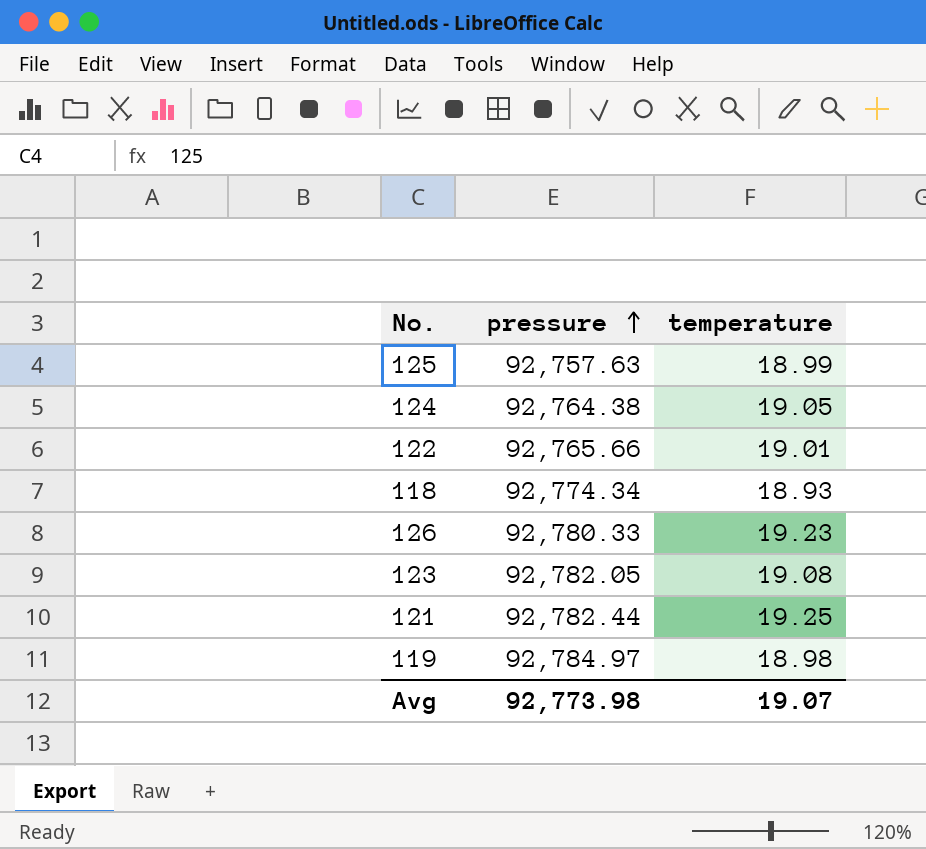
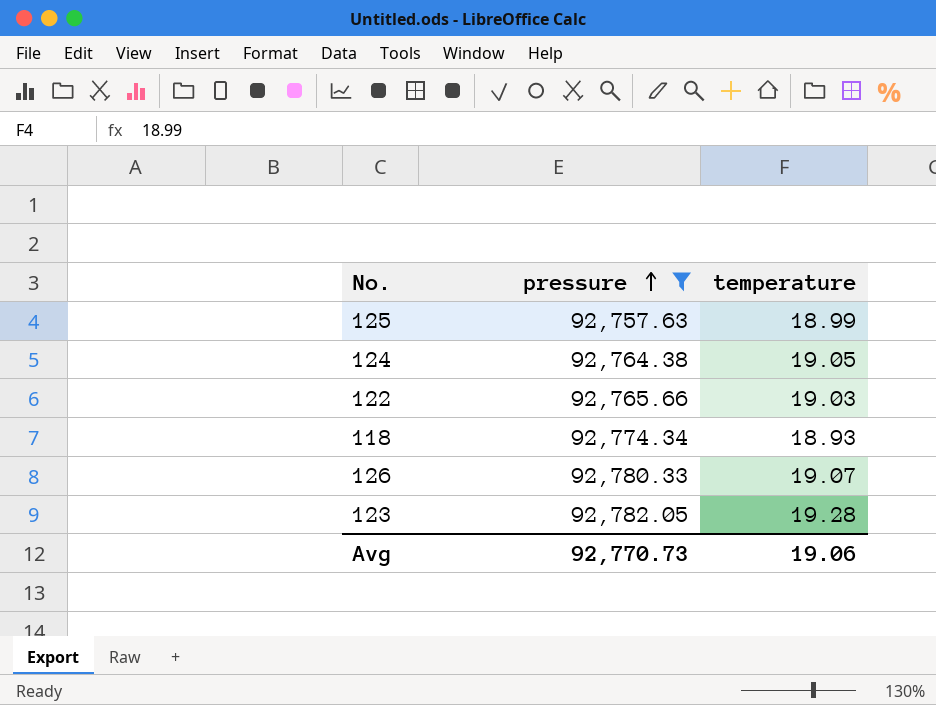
filter: none -> pressure <= 92,782.05
122 | temperature: 19.01 -> 19.03
126 | temperature: 19.23 -> 19.07
123 | temperature: 19.08 -> 19.28
Avg | pressure: 92,773.98 -> 92,770.73
Avg | temperature: 19.07 -> 19.06

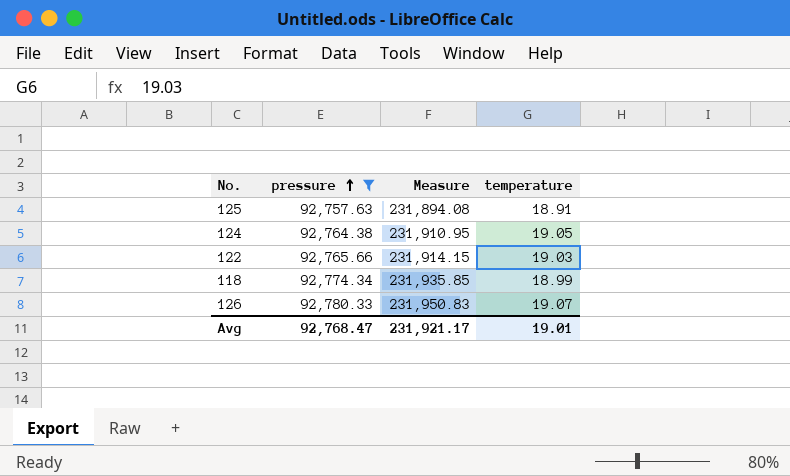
column Measure | formula: none -> [pressure] * 2.5
row 123: 92,782.05 | 19.28 -> none
125 | temperature: 18.99 -> 18.91
118 | temperature: 18.93 -> 18.99
Avg | pressure: 92,770.73 -> 92,768.47
Avg | temperature: 19.06 -> 19.01

